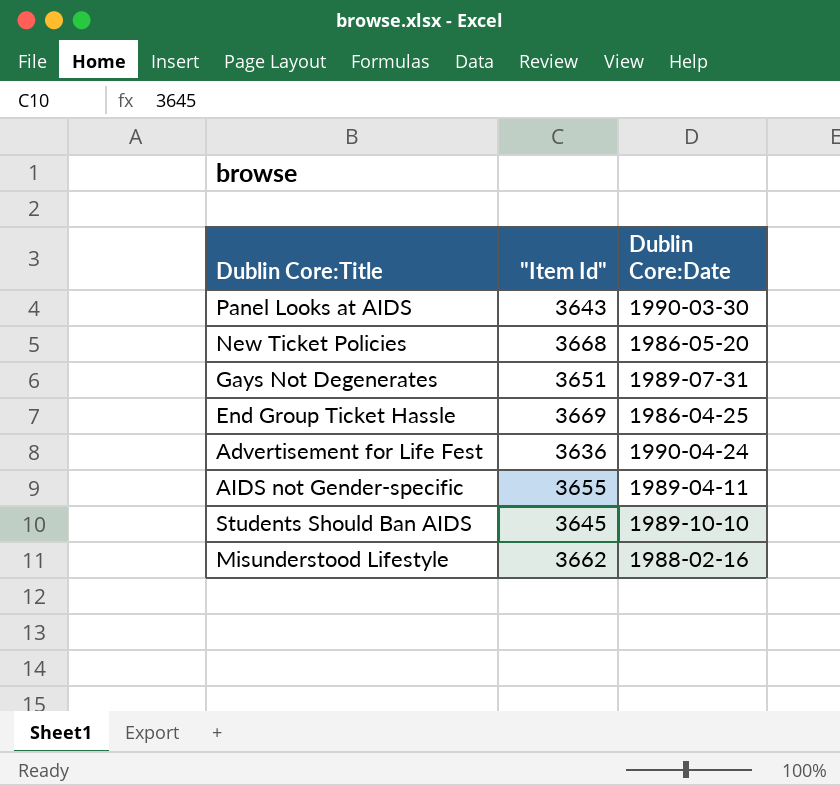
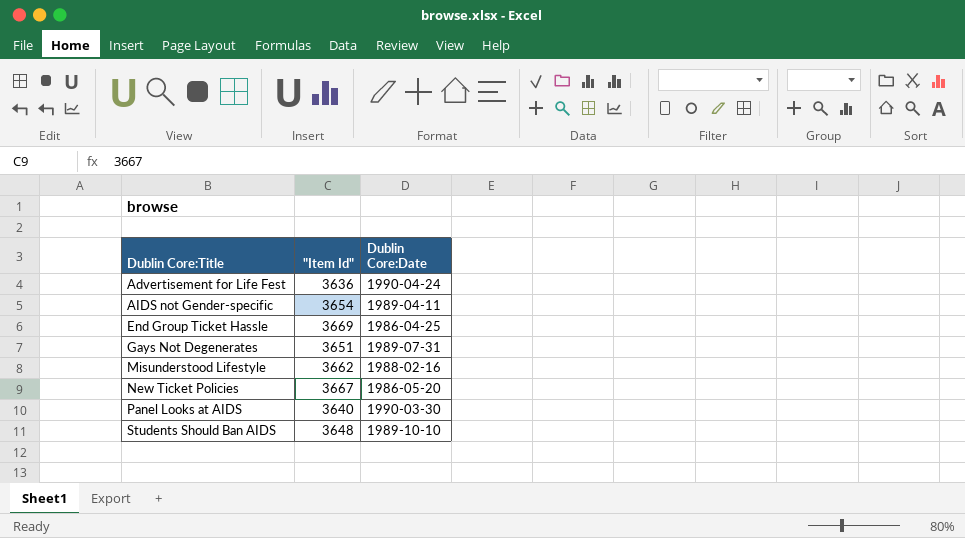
row order: none -> Dublin Core:Title ascending
AIDS not Gender-specific | "Item Id": 3655 -> 3654
New Ticket Policies | "Item Id": 3668 -> 3667
Panel Looks at AIDS | "Item Id": 3643 -> 3640
Students Should Ban AIDS | "Item Id": 3645 -> 3648

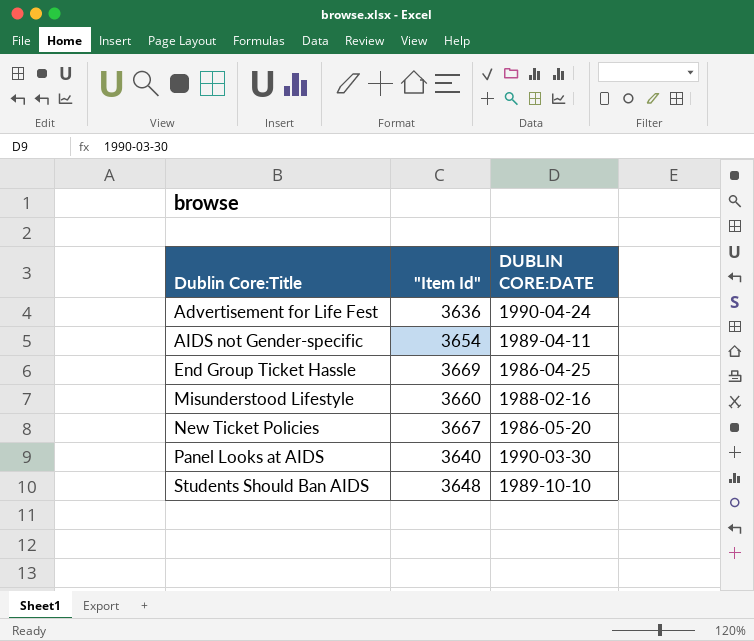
column name: Dublin Core:Date -> DUBLIN CORE:DATE
row Gays Not Degenerates: 3651 | 1989-07-31 -> none
Misunderstood Lifestyle | "Item Id": 3662 -> 3660

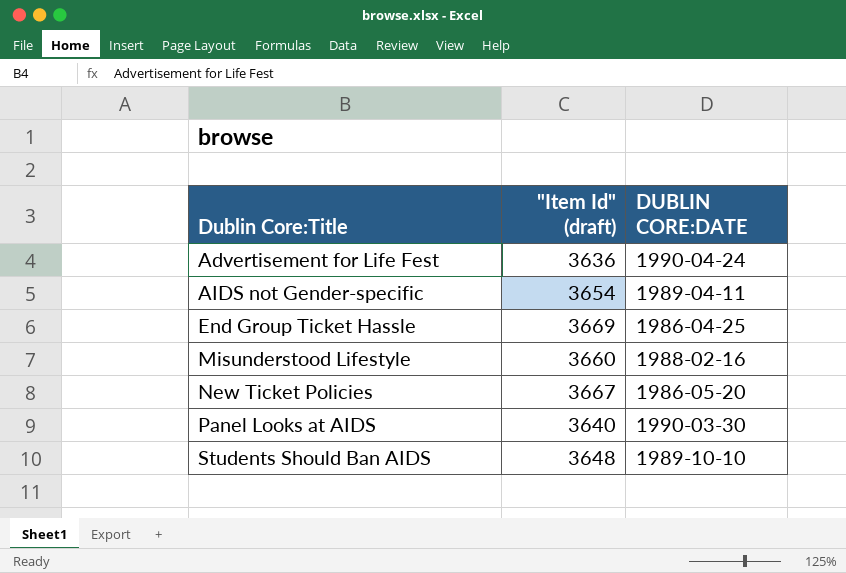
column name: "Item Id" -> "Item Id" (draft)

